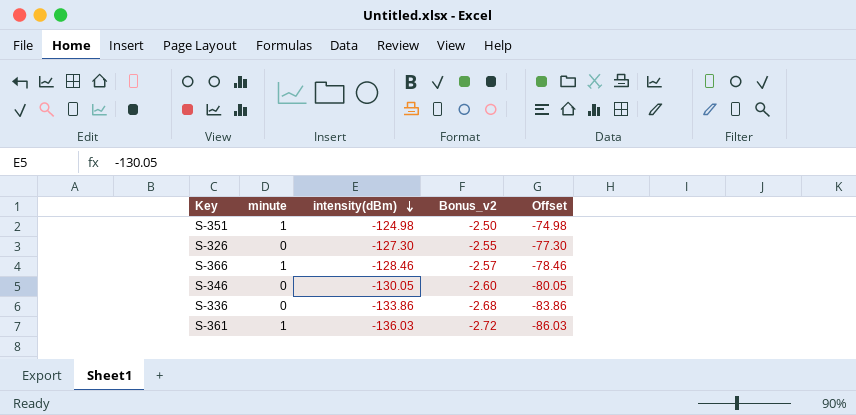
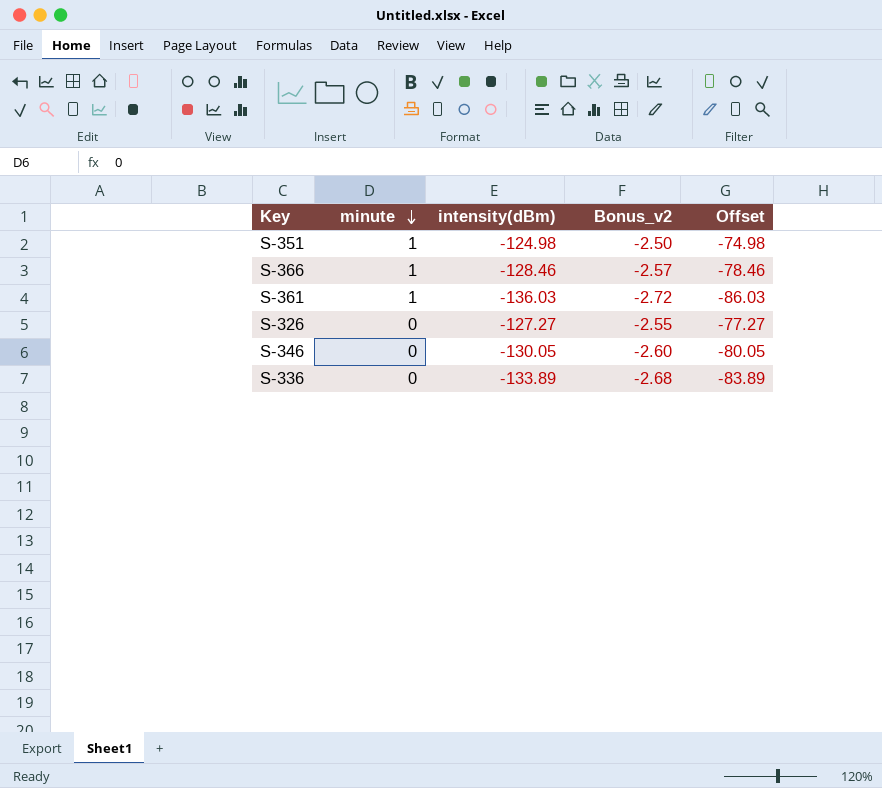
row order: intensity(dBm) descending -> minute descending
S-326 | intensity(dBm): -127.30 -> -127.27
S-326 | Offset: -77.30 -> -77.27
S-336 | intensity(dBm): -133.86 -> -133.89
S-336 | Offset: -83.86 -> -83.89

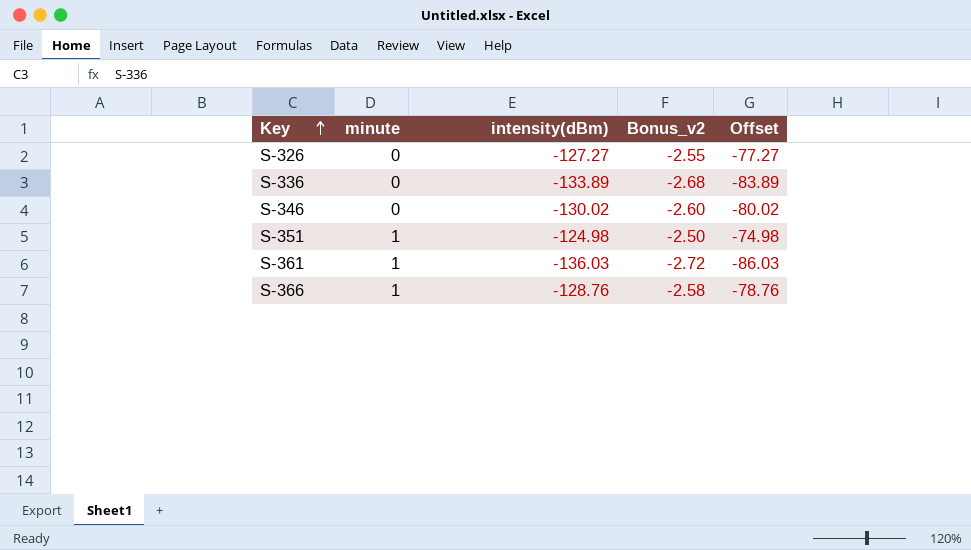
row order: minute descending -> Key ascending
S-346 | intensity(dBm): -130.05 -> -130.02
S-346 | Offset: -80.05 -> -80.02
S-366 | intensity(dBm): -128.46 -> -128.76
S-366 | Bonus_v2: -2.57 -> -2.58
S-366 | Offset: -78.46 -> -78.76

